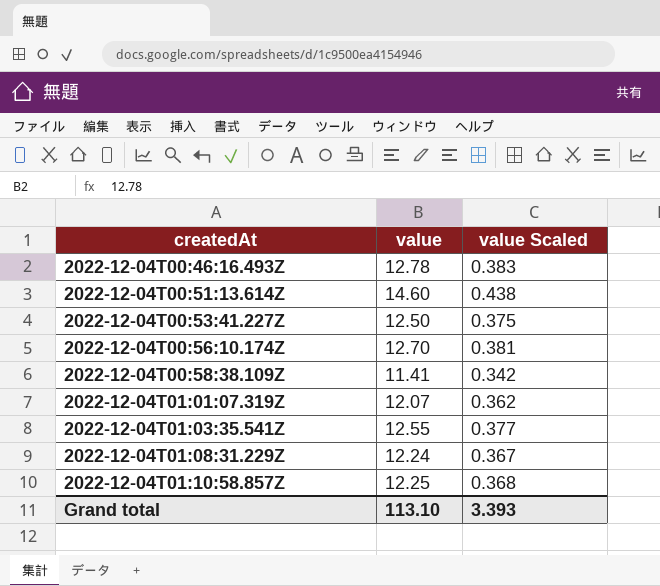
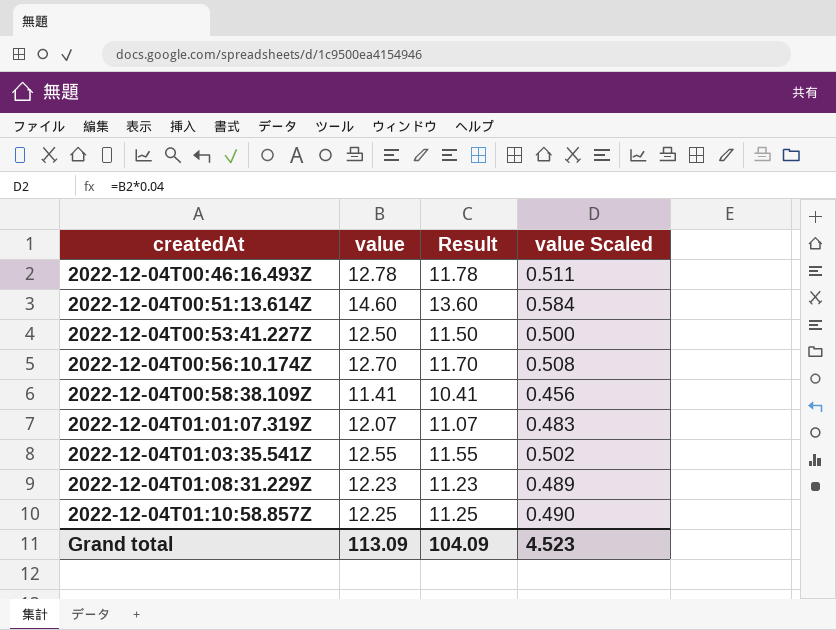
column Result | formula: none -> [value] - 1
column value Scaled | formula: [value] * 0.03 -> [value] * 0.04
2022-12-04T01:08:31.229Z | value: 12.24 -> 12.23
Grand total | value: 113.10 -> 113.09
Grand total | value Scaled: 3.393 -> 4.523

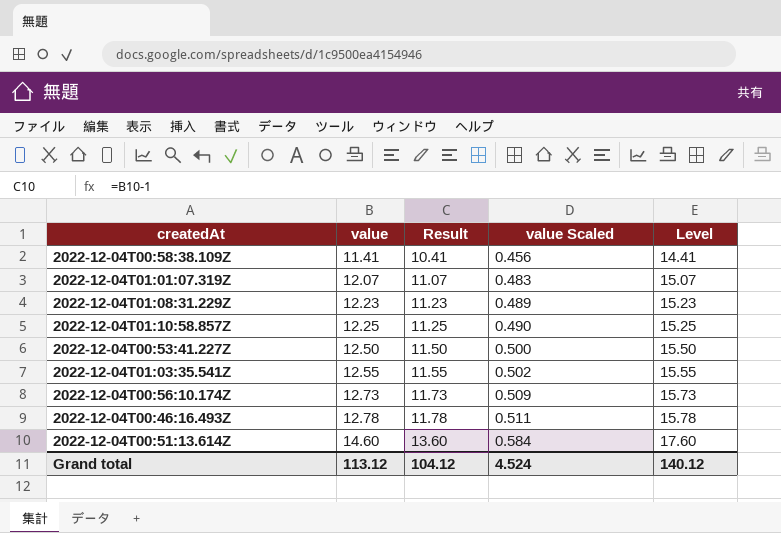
row order: createdAt ascending -> value ascending
column Level | formula: none -> [value] + 3
2022-12-04T00:56:10.174Z | value: 12.70 -> 12.73
2022-12-04T00:56:10.174Z | Result: 11.70 -> 11.73
2022-12-04T00:56:10.174Z | value Scaled: 0.508 -> 0.509
Grand total | value: 113.09 -> 113.12
Grand total | Result: 104.09 -> 104.12
Grand total | value Scaled: 4.523 -> 4.524

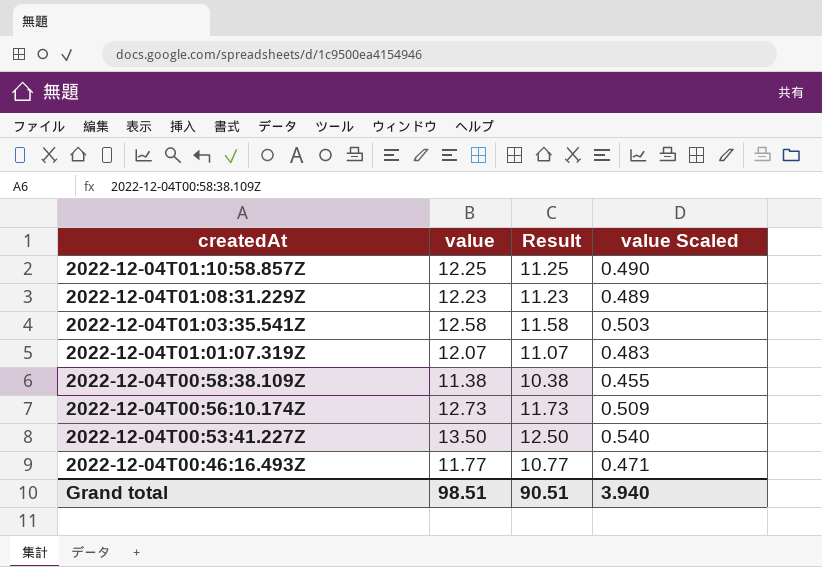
row order: value ascending -> createdAt descending
column Level | formula: [value] + 3 -> none
row 2022-12-04T00:51:13.614Z: 14.60 | 13.60 | 0.584 | 17.60 -> none
2022-12-04T01:03:35.541Z | value: 12.55 -> 12.58
2022-12-04T01:03:35.541Z | Result: 11.55 -> 11.58
2022-12-04T01:03:35.541Z | value Scaled: 0.502 -> 0.503
2022-12-04T00:58:38.109Z | value: 11.41 -> 11.38
2022-12-04T00:58:38.109Z | Result: 10.41 -> 10.38
2022-12-04T00:58:38.109Z | value Scaled: 0.456 -> 0.455
2022-12-04T00:53:41.227Z | value: 12.50 -> 13.50
2022-12-04T00:53:41.227Z | Result: 11.50 -> 12.50
2022-12-04T00:53:41.227Z | value Scaled: 0.500 -> 0.540
2022-12-04T00:46:16.493Z | value: 12.78 -> 11.77
2022-12-04T00:46:16.493Z | Result: 11.78 -> 10.77
2022-12-04T00:46:16.493Z | value Scaled: 0.511 -> 0.471
Grand total | value: 113.12 -> 98.51
Grand total | Result: 104.12 -> 90.51
Grand total | value Scaled: 4.524 -> 3.940

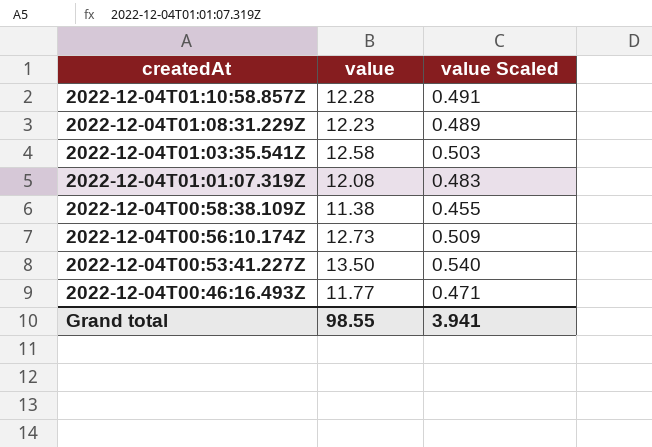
column Result | formula: [value] - 1 -> none
2022-12-04T01:10:58.857Z | value: 12.25 -> 12.28
2022-12-04T01:10:58.857Z | value Scaled: 0.490 -> 0.491
2022-12-04T01:01:07.319Z | value: 12.07 -> 12.08
Grand total | value: 98.51 -> 98.55
Grand total | value Scaled: 3.940 -> 3.941

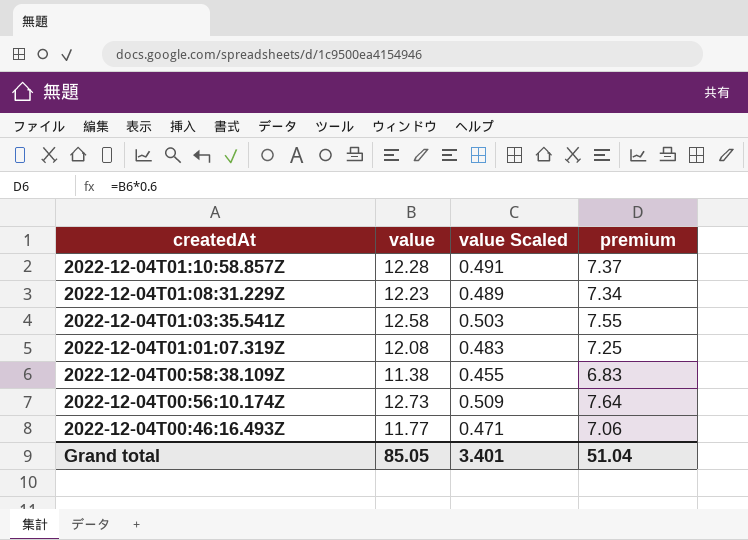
column premium | formula: none -> [value] * 0.6
row 2022-12-04T00:53:41.227Z: 13.50 | 0.540 -> none
Grand total | value: 98.55 -> 85.05
Grand total | value Scaled: 3.941 -> 3.401

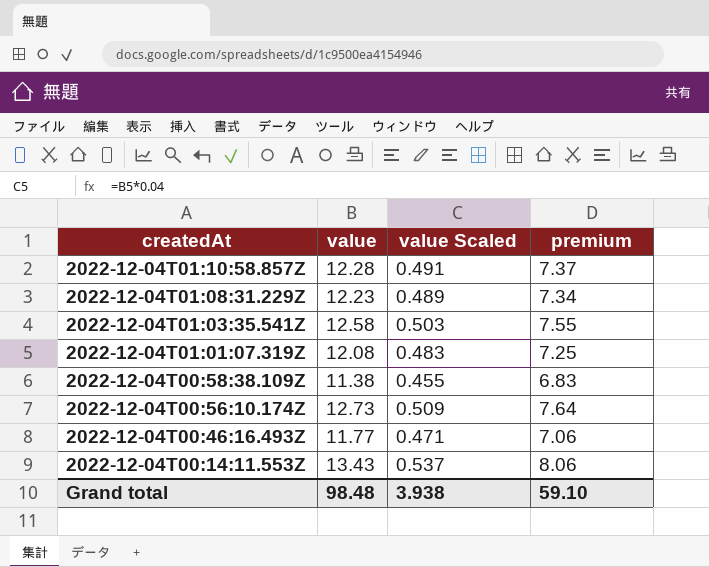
row 2022-12-04T00:14:11.553Z: none -> 13.43 | 0.537 | 8.06
Grand total | value: 85.05 -> 98.48
Grand total | value Scaled: 3.401 -> 3.938
Grand total | premium: 51.04 -> 59.10

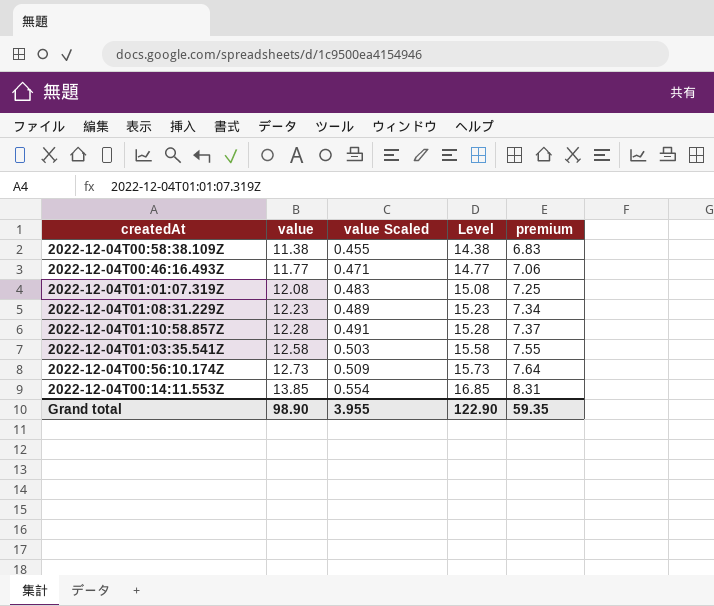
row order: createdAt descending -> value ascending
column Level | formula: none -> [value] + 3
2022-12-04T00:14:11.553Z | value: 13.43 -> 13.85
2022-12-04T00:14:11.553Z | value Scaled: 0.537 -> 0.554
2022-12-04T00:14:11.553Z | premium: 8.06 -> 8.31
Grand total | value: 98.48 -> 98.90
Grand total | value Scaled: 3.938 -> 3.955
Grand total | premium: 59.10 -> 59.35

